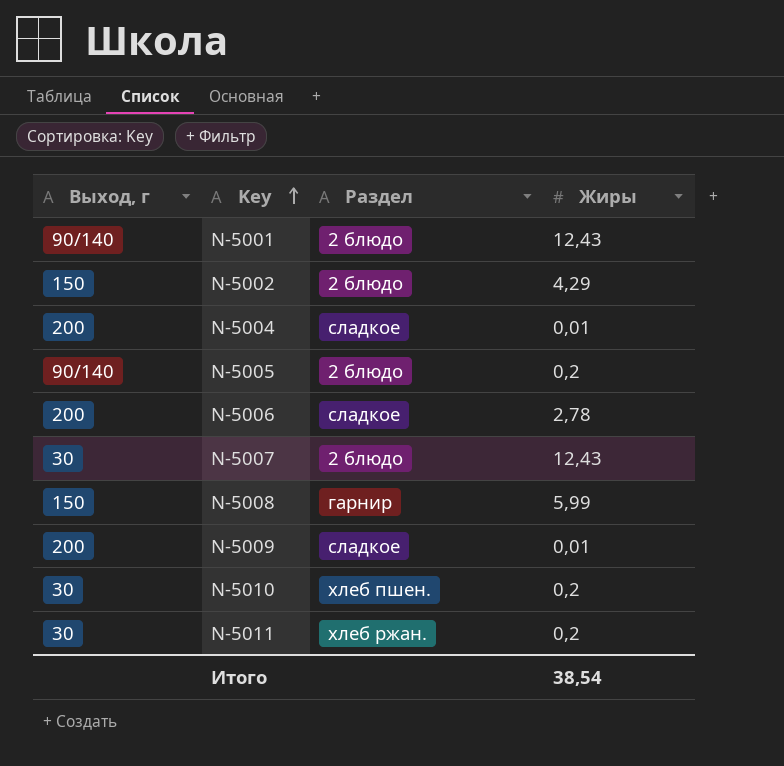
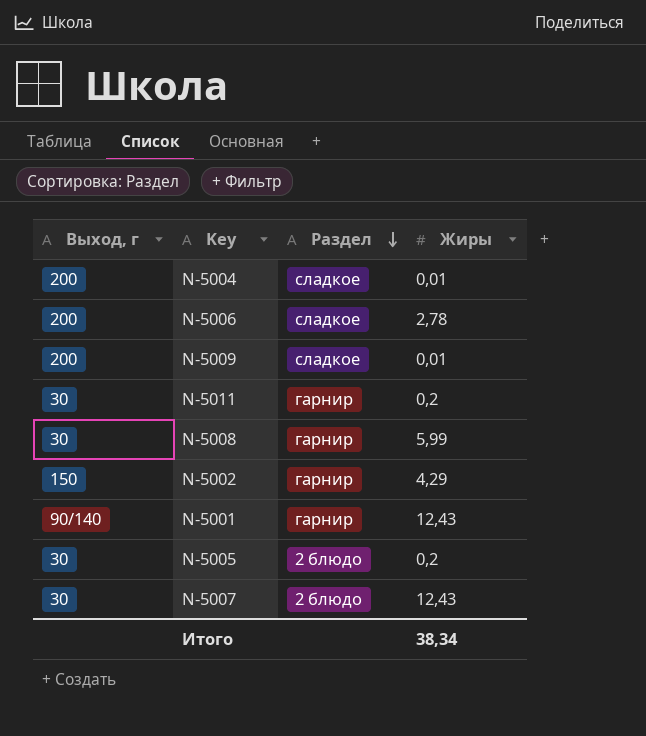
row order: Key ascending -> Раздел descending
row N-5010: 30 | хлеб пшен. | 0,2 -> none
N-5011 | Раздел: хлеб ржан. -> гарнир
N-5008 | Выход, г: 150 -> 30
N-5002 | Раздел: 2 блюдо -> гарнир
N-5001 | Раздел: 2 блюдо -> гарнир
N-5005 | Выход, г: 90/140 -> 30
Итого | Жиры: 38,54 -> 38,34

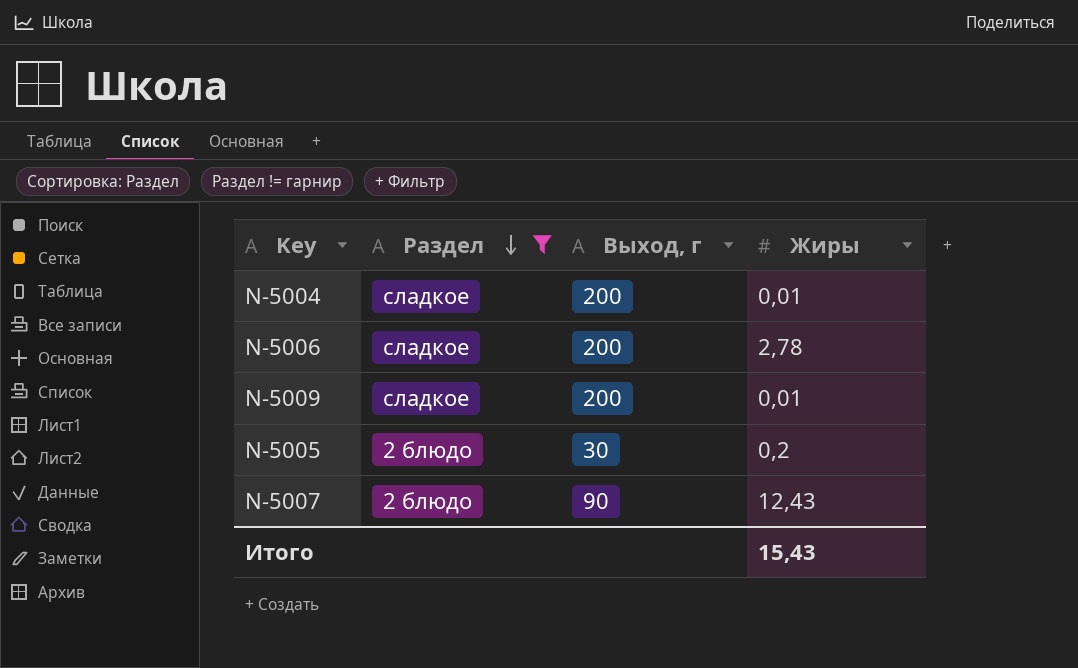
filter: none -> Раздел != гарнир
column Выход, г | position: 1 -> 3
N-5007 | Выход, г: 30 -> 90
Итого | Жиры: 38,34 -> 15,43

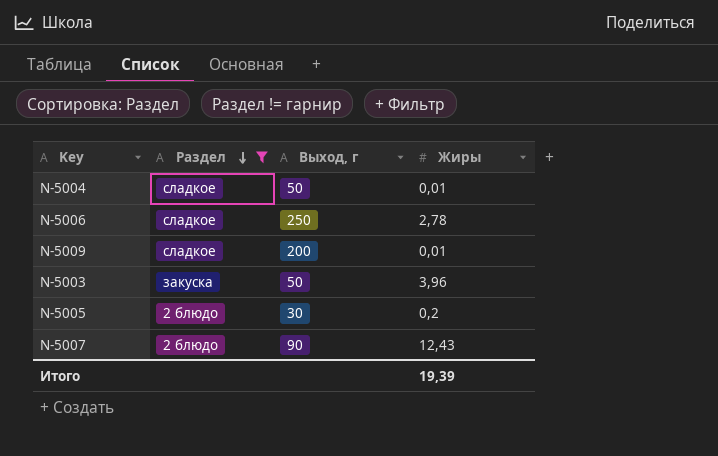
N-5004 | Выход, г: 200 -> 50
N-5006 | Выход, г: 200 -> 250
row N-5003: none -> закуска | 50 | 3,96
Итого | Жиры: 15,43 -> 19,39

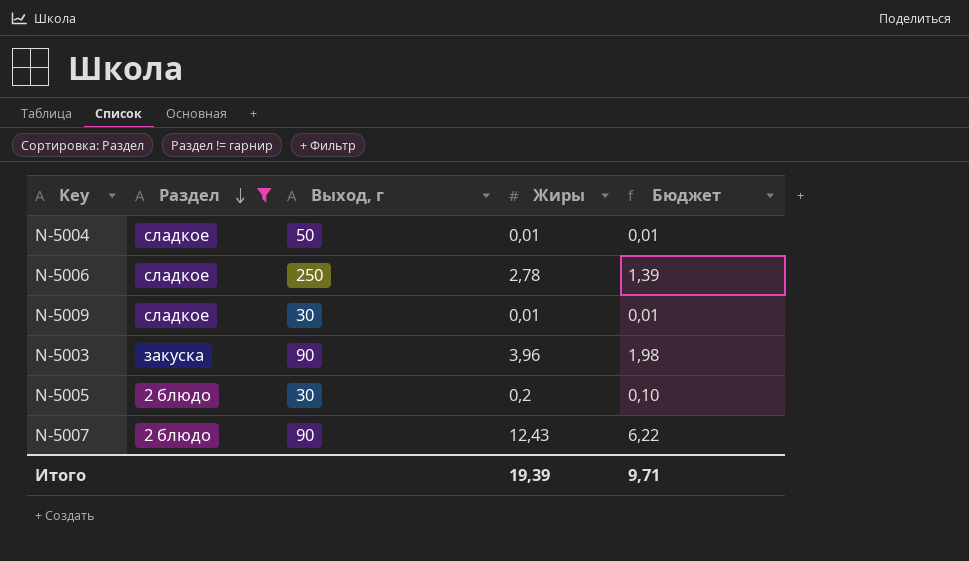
column Бюджет | formula: none -> [Жиры] * 0,5
N-5009 | Выход, г: 200 -> 30
N-5003 | Выход, г: 50 -> 90

